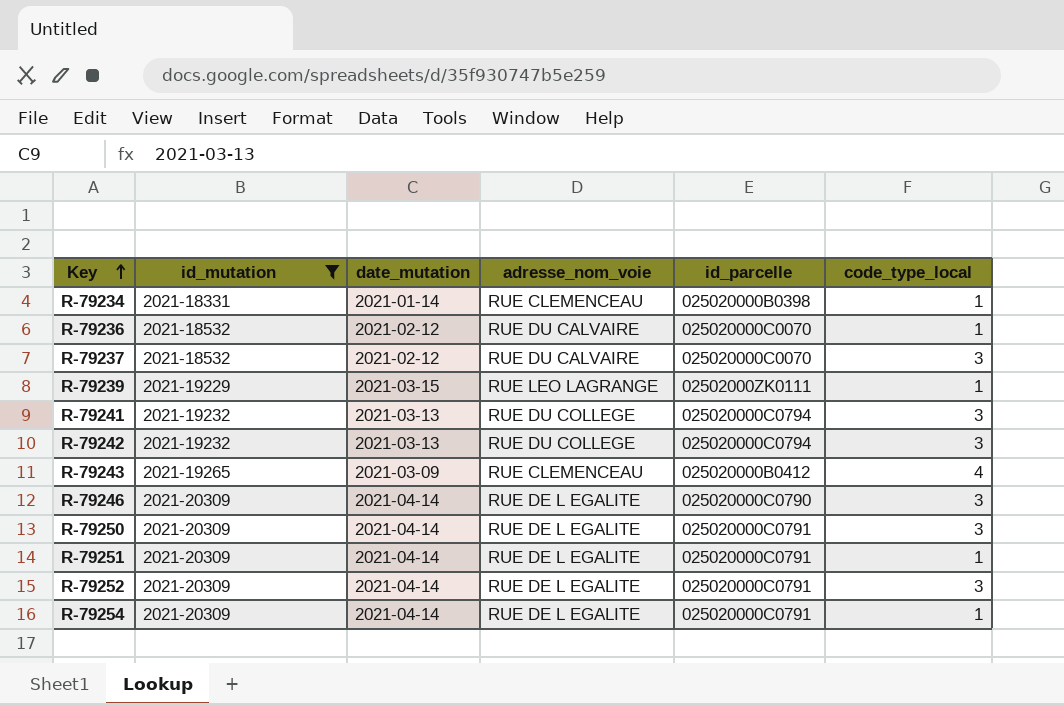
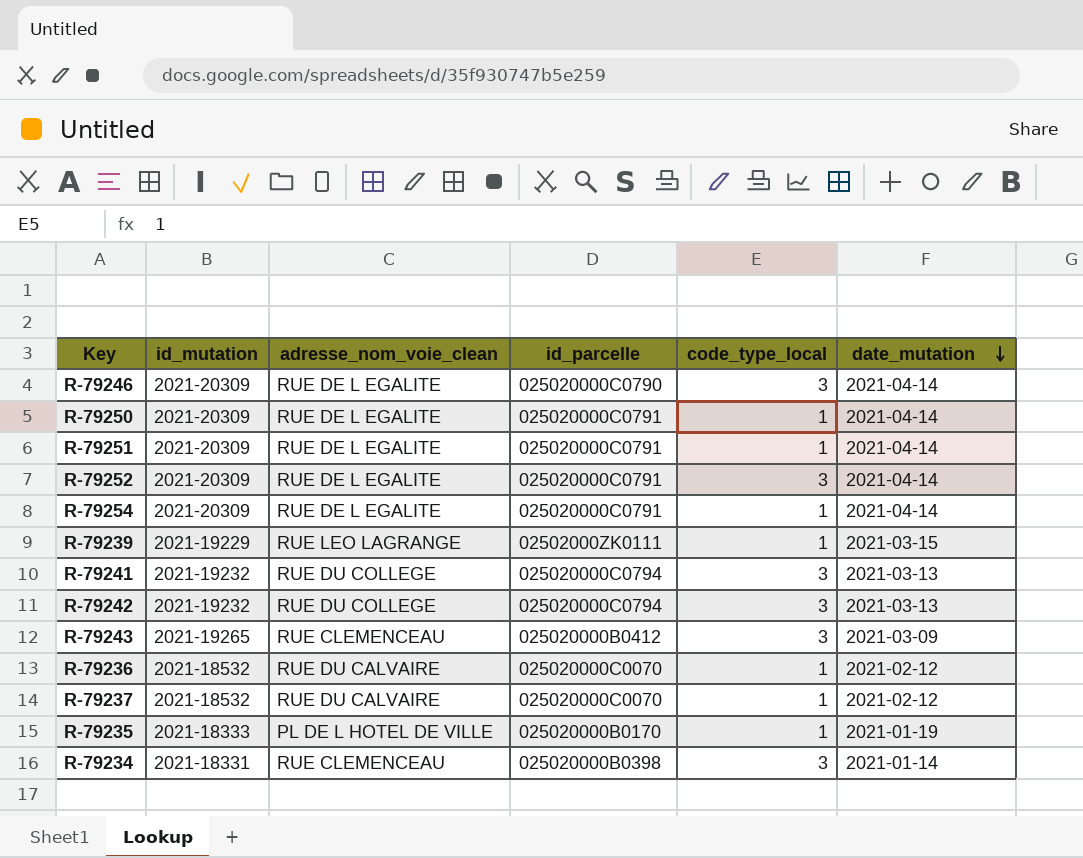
filter: id_mutation != 2021-18333 -> none
row order: Key ascending -> date_mutation descending
column name: adresse_nom_voie -> adresse_nom_voie_clean
column date_mutation | position: 3 -> 6
R-79250 | code_type_local: 3 -> 1
R-79243 | code_type_local: 4 -> 3
R-79237 | code_type_local: 3 -> 1
R-79234 | code_type_local: 1 -> 3

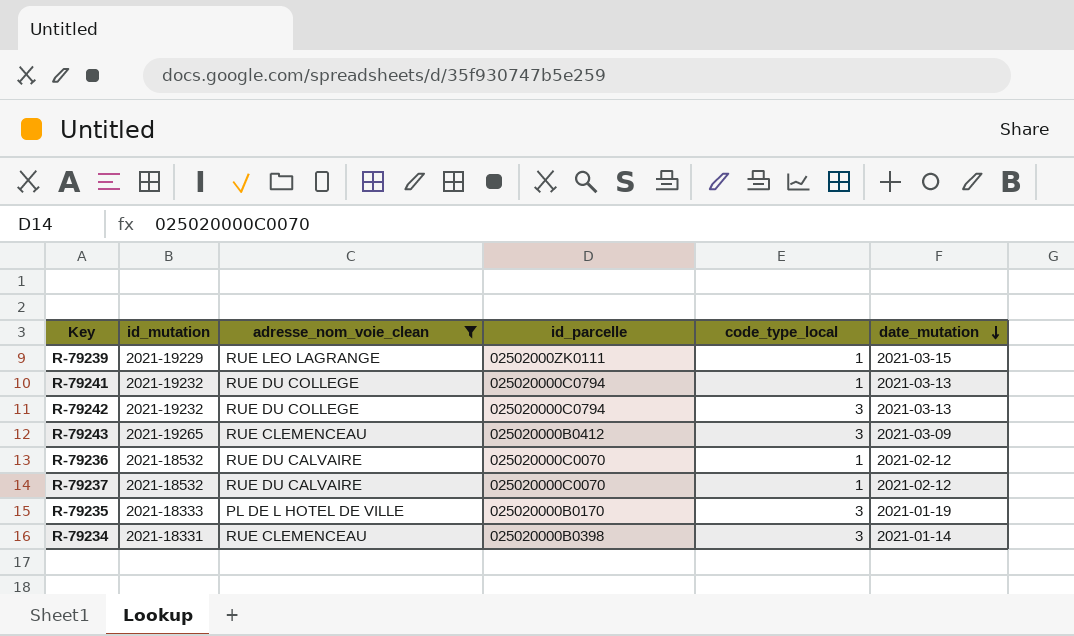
filter: none -> adresse_nom_voie_clean != RUE DE L EGALITE
R-79241 | code_type_local: 3 -> 1
R-79235 | code_type_local: 1 -> 3

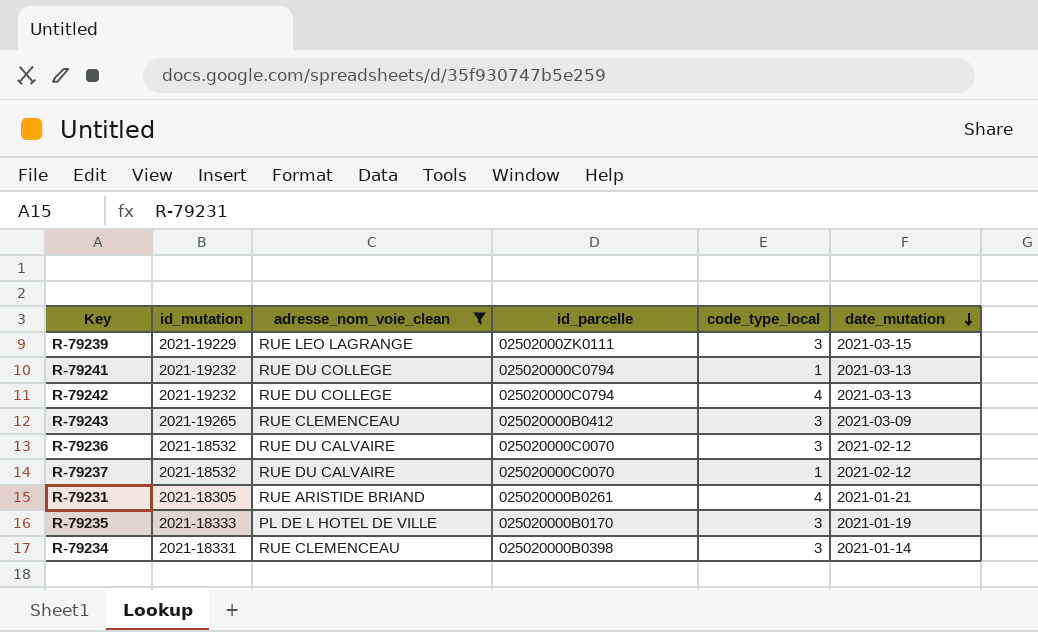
R-79239 | code_type_local: 1 -> 3
R-79242 | code_type_local: 3 -> 4
R-79236 | code_type_local: 1 -> 3
row R-79231: none -> 2021-18305 | RUE ARISTIDE BRIAND | 025020000B0261 | 4 | 2021-01-21

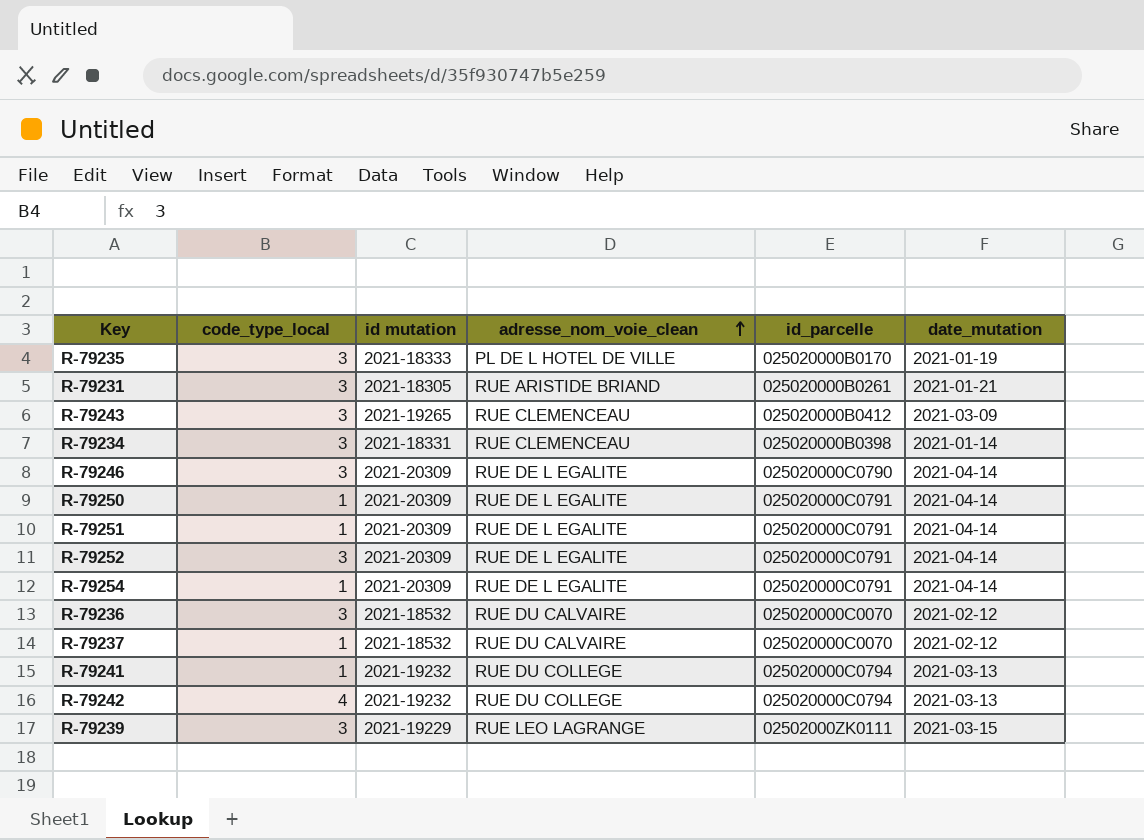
filter: adresse_nom_voie_clean != RUE DE L EGALITE -> none
row order: date_mutation descending -> adresse_nom_voie_clean ascending
column code_type_local | position: 5 -> 2
column name: id_mutation -> id mutation
R-79231 | code_type_local: 4 -> 3

